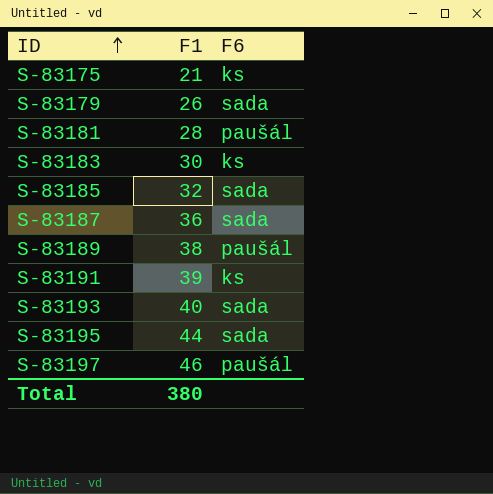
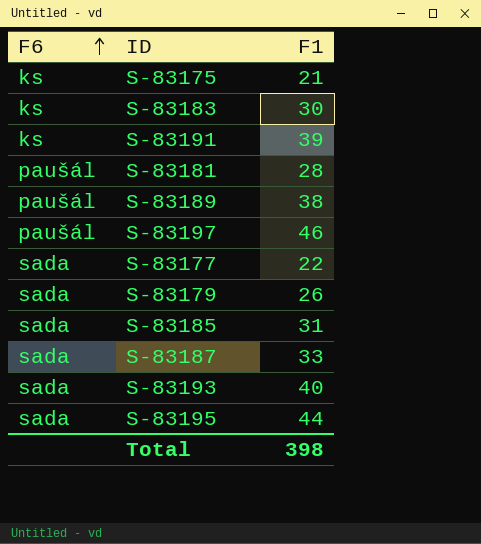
row order: ID ascending -> F6 ascending
column F6 | position: 3 -> 1
row S-83177: none -> sada | 22
S-83185 | F1: 32 -> 31
S-83187 | F1: 36 -> 33
Total | F1: 380 -> 398

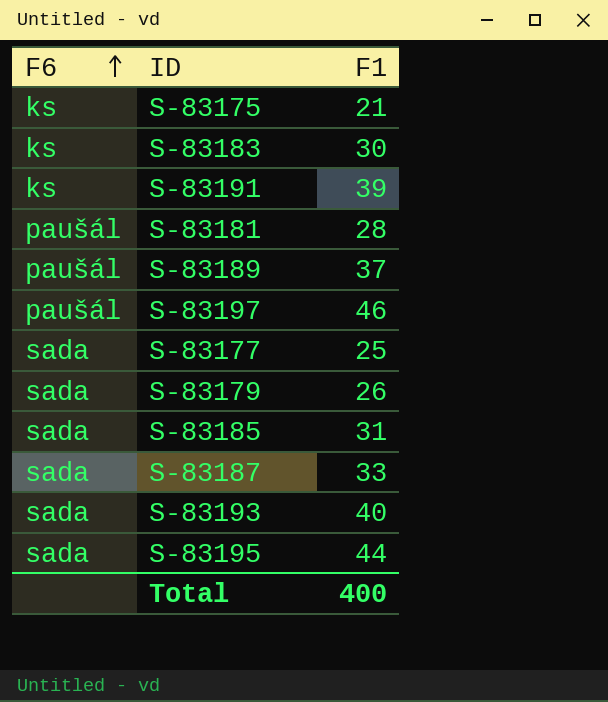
S-83189 | F1: 38 -> 37
S-83177 | F1: 22 -> 25
Total | F1: 398 -> 400

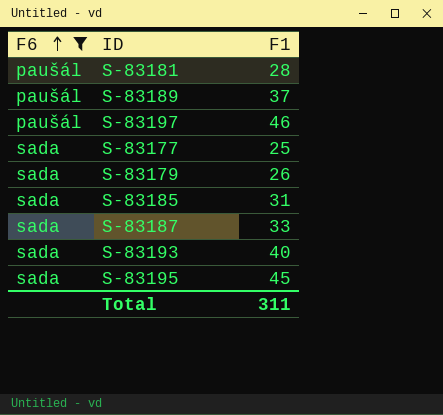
filter: none -> F6 != ks
S-83195 | F1: 44 -> 45
Total | F1: 400 -> 311

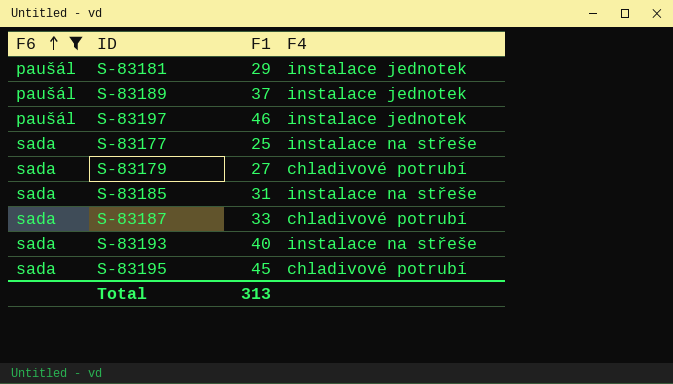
column F4 | position: none -> 4
S-83181 | F1: 28 -> 29
S-83179 | F1: 26 -> 27
Total | F1: 311 -> 313

